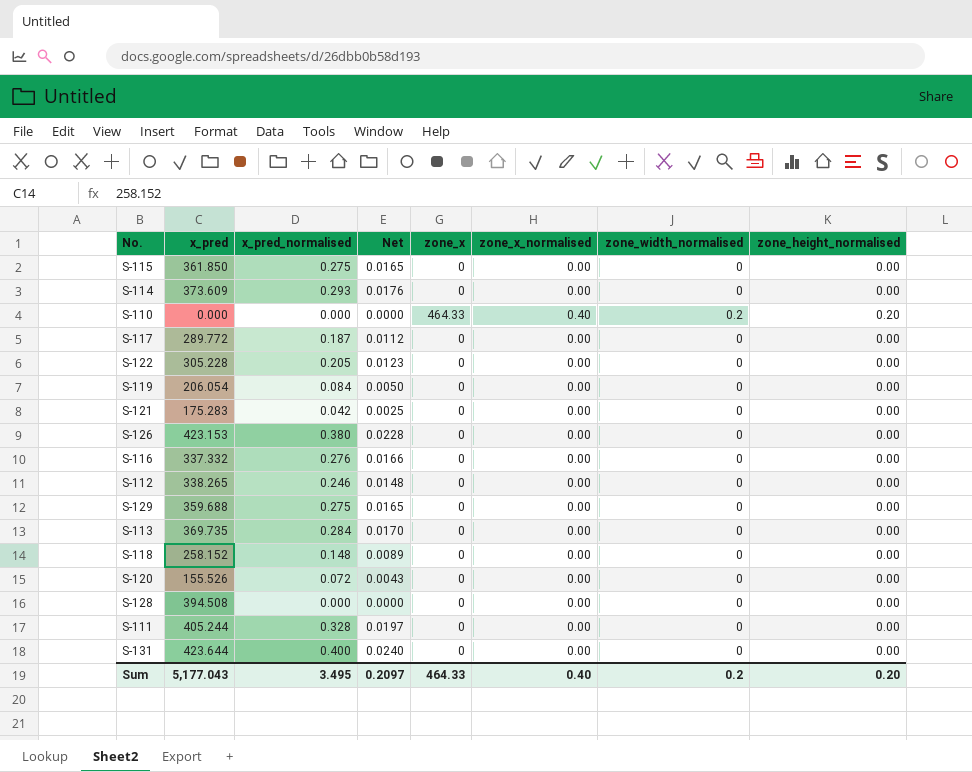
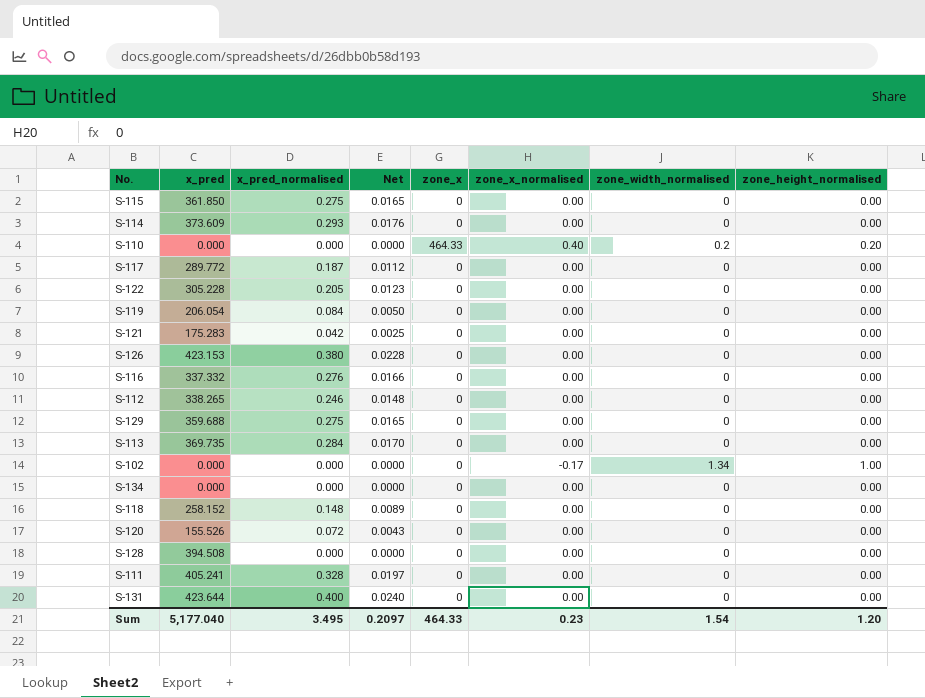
row S-102: none -> 0.000 | 0.000 | 0.0000 | 0 | -0.17 | 1.34 | 1.00
row S-134: none -> 0.000 | 0.000 | 0.0000 | 0 | 0.00 | 0 | 0.00
S-111 | x_pred: 405.244 -> 405.241
Sum | x_pred: 5,177.043 -> 5,177.040
Sum | zone_x_normalised: 0.40 -> 0.23
Sum | zone_width_normalised: 0.2 -> 1.54
Sum | zone_height_normalised: 0.20 -> 1.20

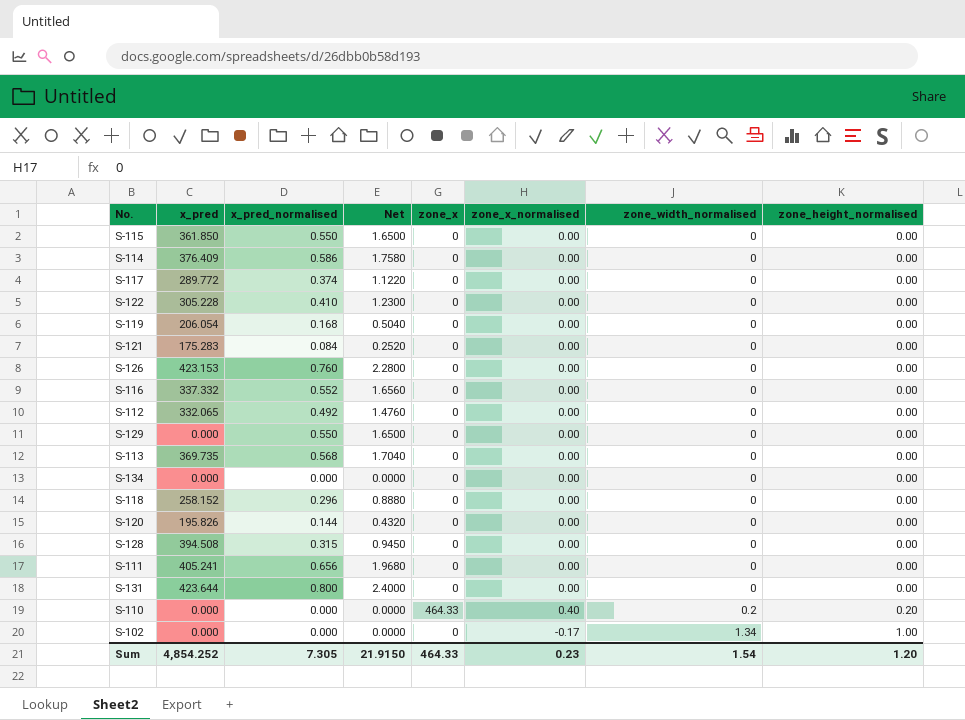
row order: none -> zone_width_normalised ascending
column Net | formula: [x_pred_normalised] * 0.06 -> [x_pred_normalised] * 3
S-115 | x_pred_normalised: 0.275 -> 0.550
S-114 | x_pred: 373.609 -> 376.409
S-114 | x_pred_normalised: 0.293 -> 0.586
S-117 | x_pred_normalised: 0.187 -> 0.374
S-122 | x_pred_normalised: 0.205 -> 0.410
S-119 | x_pred_normalised: 0.084 -> 0.168
S-121 | x_pred_normalised: 0.042 -> 0.084
S-126 | x_pred_normalised: 0.380 -> 0.760
S-116 | x_pred_normalised: 0.276 -> 0.552
S-112 | x_pred: 338.265 -> 332.065
S-112 | x_pred_normalised: 0.246 -> 0.492
S-129 | x_pred: 359.688 -> 0.000
S-129 | x_pred_normalised: 0.275 -> 0.550
S-113 | x_pred_normalised: 0.284 -> 0.568
S-118 | x_pred_normalised: 0.148 -> 0.296
S-120 | x_pred: 155.526 -> 195.826
S-120 | x_pred_normalised: 0.072 -> 0.144
S-128 | x_pred_normalised: 0.000 -> 0.315
S-111 | x_pred_normalised: 0.328 -> 0.656
S-131 | x_pred_normalised: 0.400 -> 0.800
Sum | x_pred: 5,177.040 -> 4,854.252
Sum | x_pred_normalised: 3.495 -> 7.305
Sum | Net: 0.2097 -> 21.9150

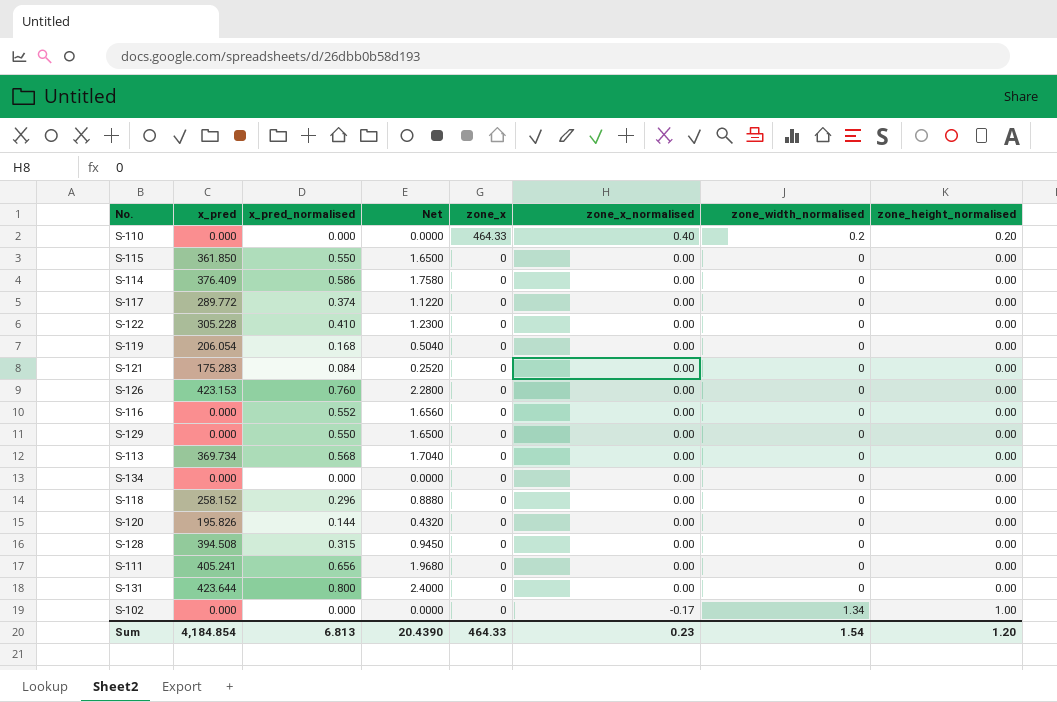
row order: zone_width_normalised ascending -> zone_x descending
row S-112: 332.065 | 0.492 | 1.4760 | 0 | 0.00 | 0 | 0.00 -> none
S-116 | x_pred: 337.332 -> 0.000
S-113 | x_pred: 369.735 -> 369.734
Sum | x_pred: 4,854.252 -> 4,184.854
Sum | x_pred_normalised: 7.305 -> 6.813
Sum | Net: 21.9150 -> 20.4390

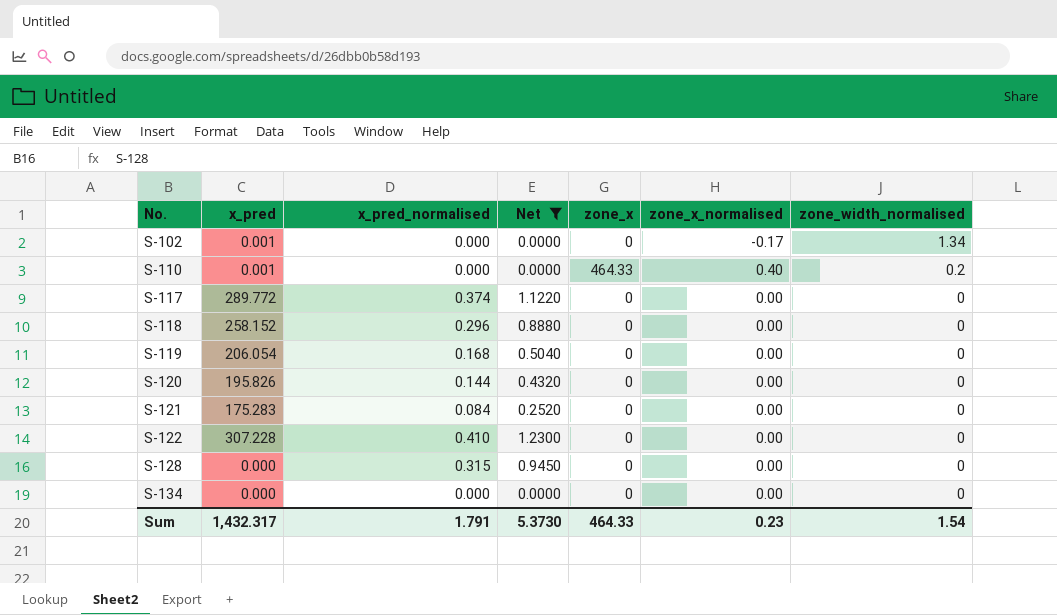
filter: none -> Net <= 1.2300
row order: zone_x descending -> No. ascending
column zone_height_normalised | position: 8 -> none
S-102 | x_pred: 0.000 -> 0.001
S-110 | x_pred: 0.000 -> 0.001
S-122 | x_pred: 305.228 -> 307.228
S-128 | x_pred: 394.508 -> 0.000
Sum | x_pred: 4,184.854 -> 1,432.317
Sum | x_pred_normalised: 6.813 -> 1.791
Sum | Net: 20.4390 -> 5.3730

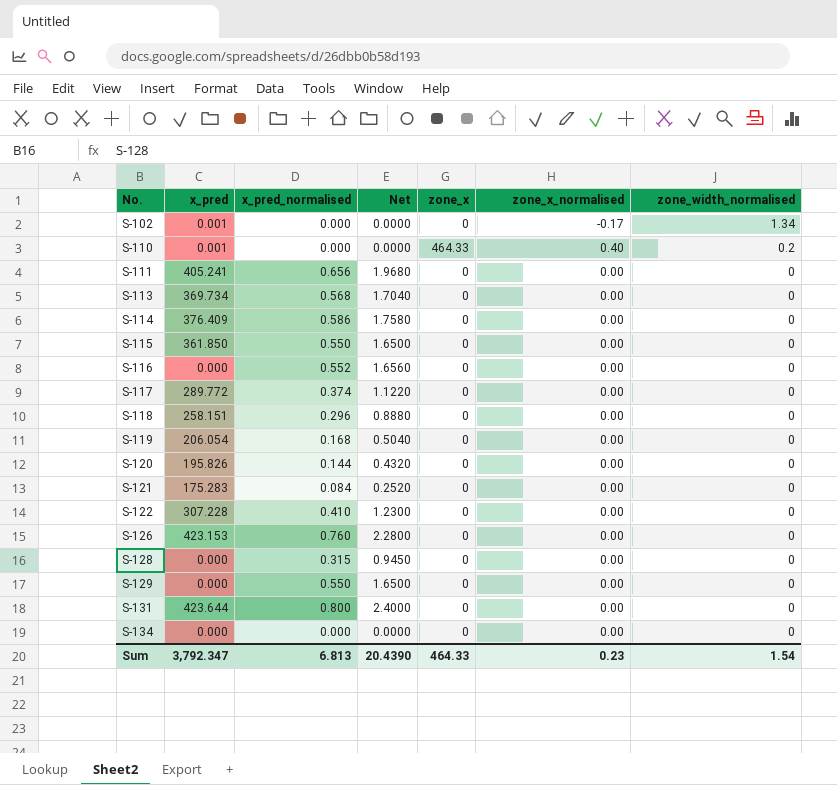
filter: Net <= 1.2300 -> none
S-118 | x_pred: 258.152 -> 258.151
Sum | x_pred: 1,432.317 -> 3,792.347
Sum | x_pred_normalised: 1.791 -> 6.813
Sum | Net: 5.3730 -> 20.4390

